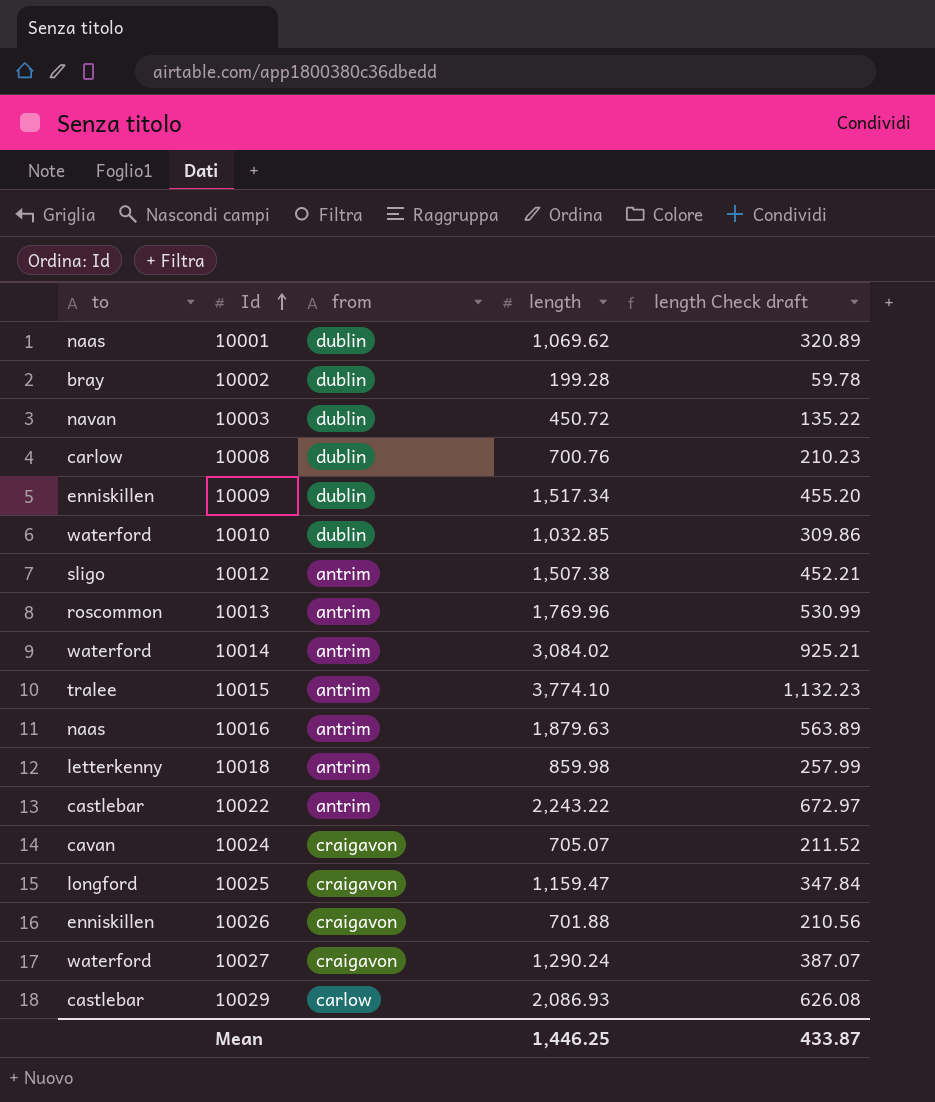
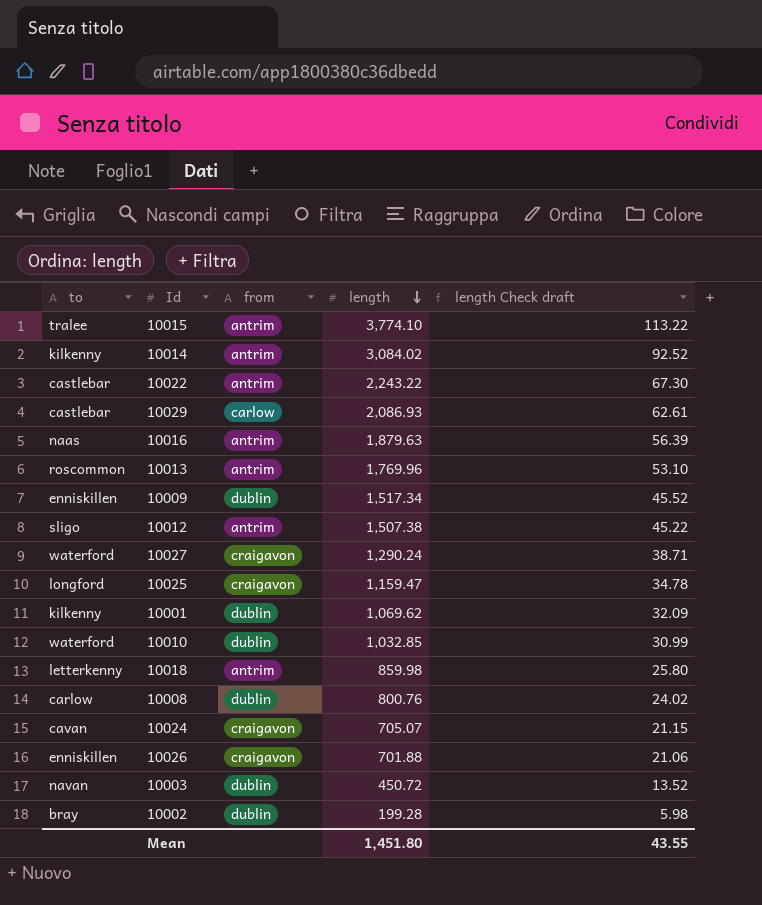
row order: Id ascending -> length descending
column length Check draft | formula: [length] * 0.3 -> [length] * 0.03
10014 | to: waterford -> kilkenny
10001 | to: naas -> kilkenny
10008 | length: 700.76 -> 800.76
Mean | length: 1,446.25 -> 1,451.80
Mean | length Check draft: 433.87 -> 43.55

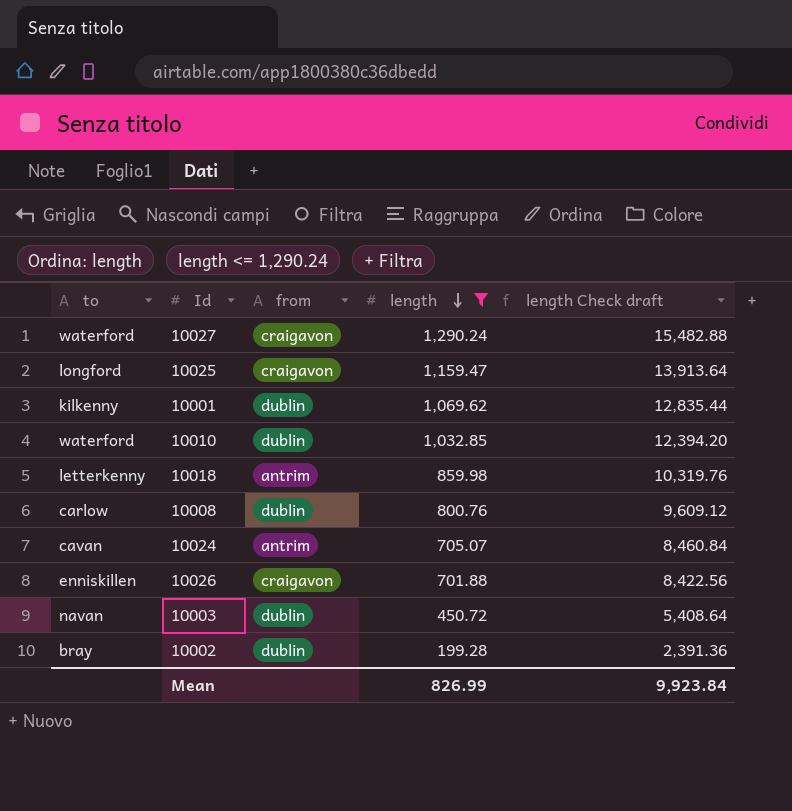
filter: none -> length <= 1,290.24
column length Check draft | formula: [length] * 0.03 -> [length] * 12
10024 | from: craigavon -> antrim
Mean | length: 1,451.80 -> 826.99
Mean | length Check draft: 43.55 -> 9,923.84

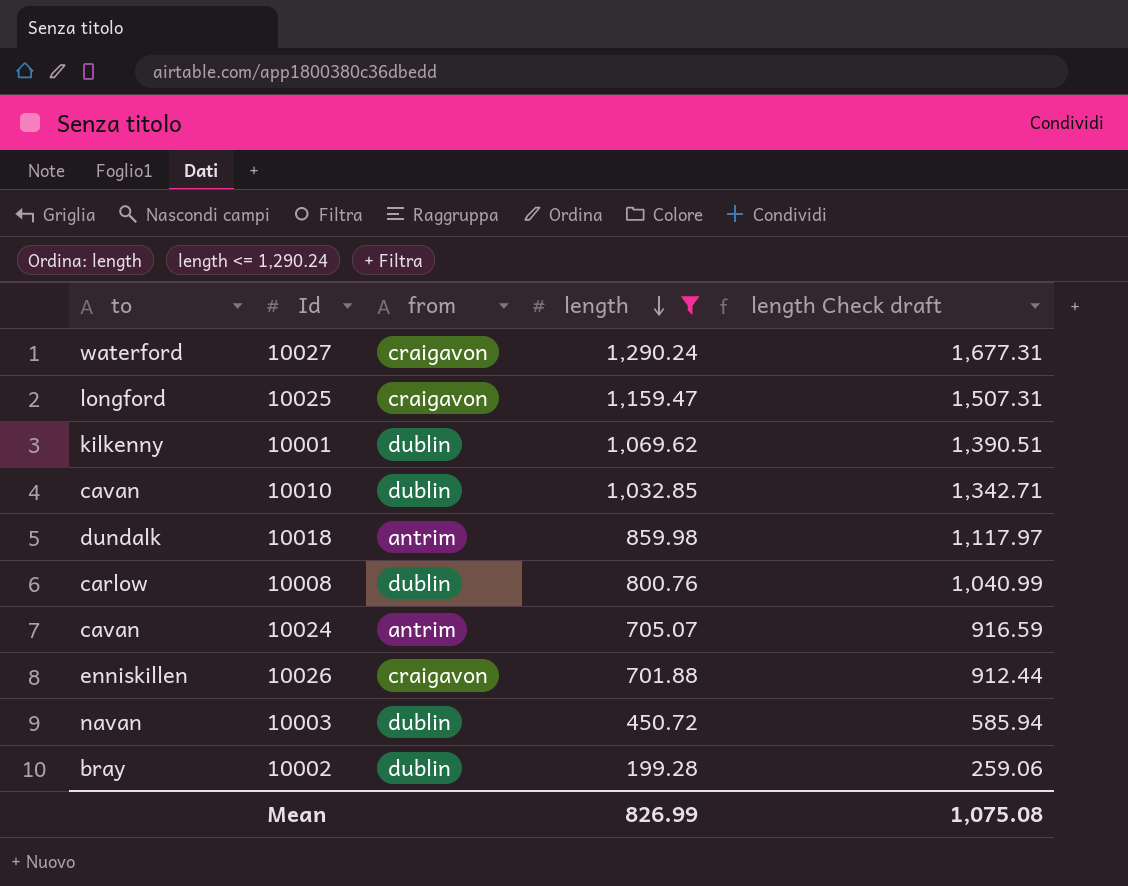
column length Check draft | formula: [length] * 12 -> [length] * 1.3
10010 | to: waterford -> cavan
10018 | to: letterkenny -> dundalk
Mean | length Check draft: 9,923.84 -> 1,075.08

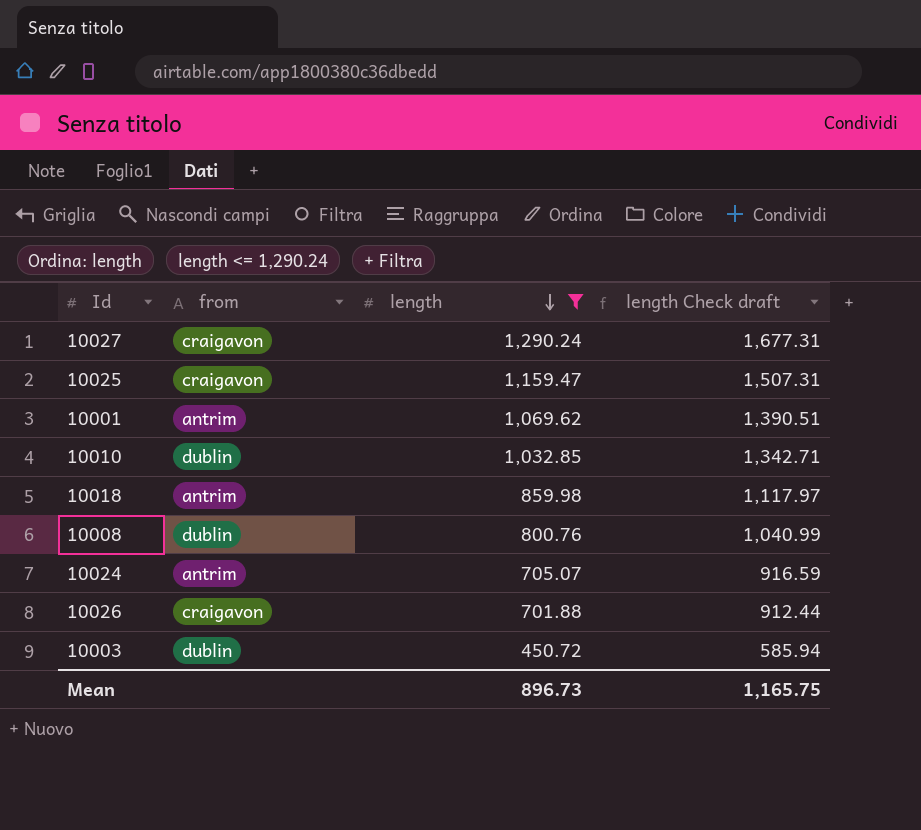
column to | position: 1 -> none
row 10002: bray | dublin | 199.28 | 259.06 -> none
10001 | from: dublin -> antrim
Mean | length: 826.99 -> 896.73
Mean | length Check draft: 1,075.08 -> 1,165.75

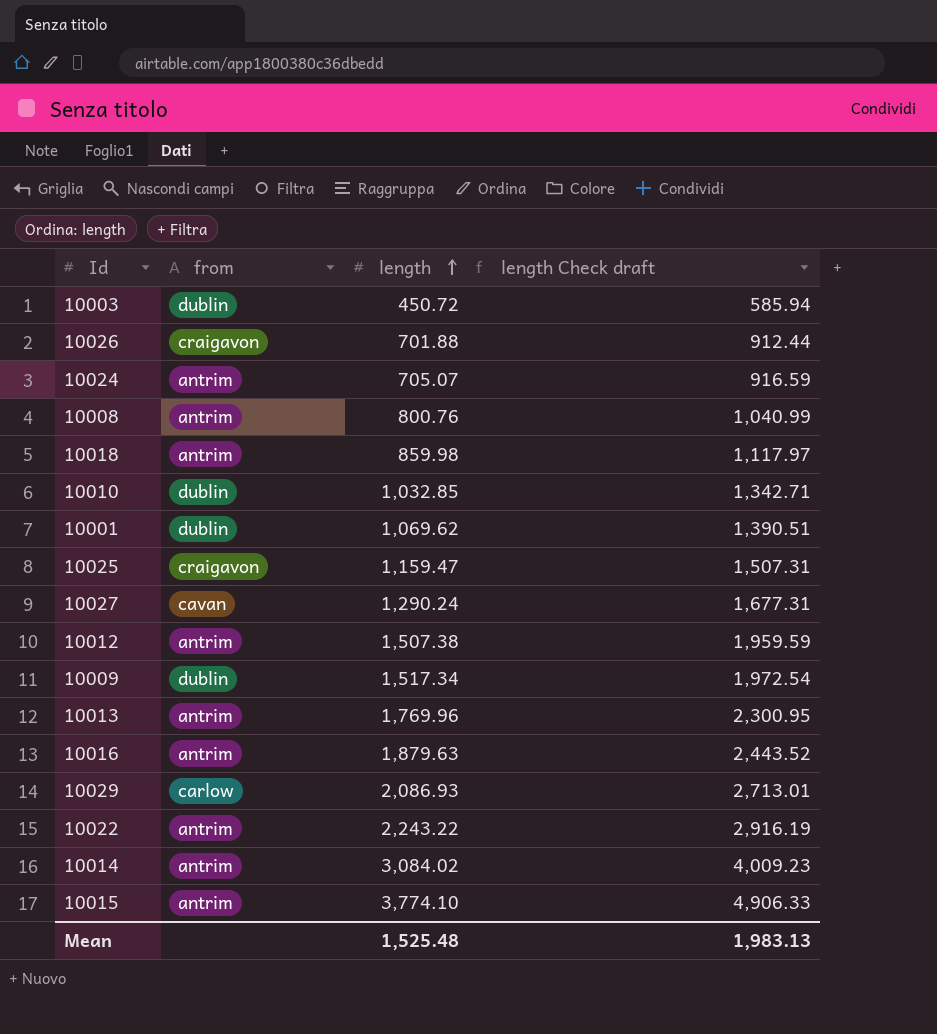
filter: length <= 1,290.24 -> none
row order: length descending -> length ascending
10008 | from: dublin -> antrim
10001 | from: antrim -> dublin
10027 | from: craigavon -> cavan
Mean | length: 896.73 -> 1,525.48
Mean | length Check draft: 1,165.75 -> 1,983.13

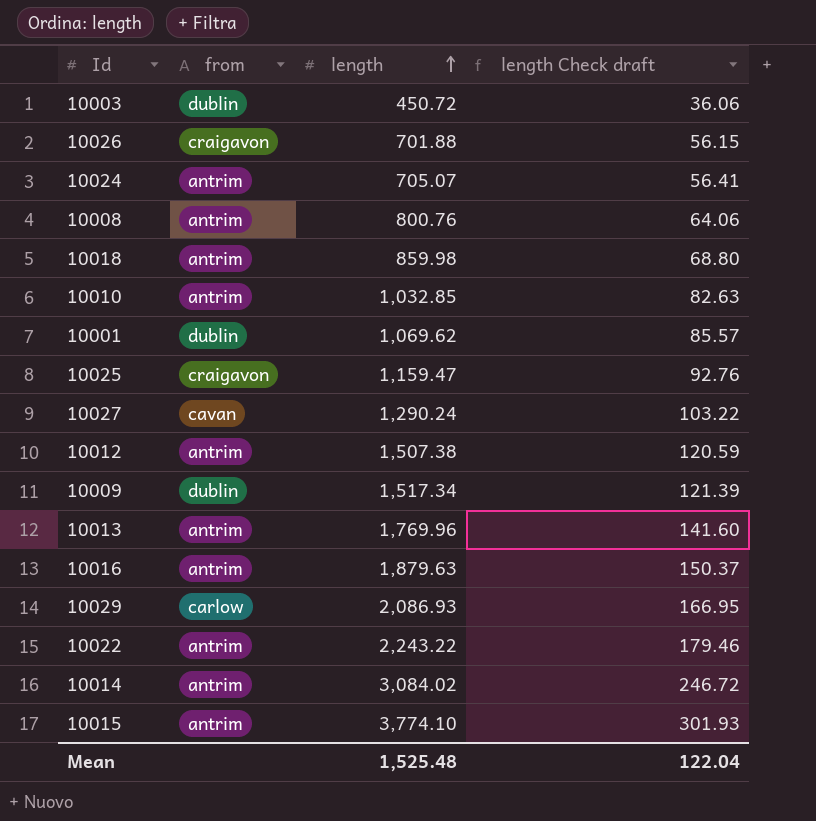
column length Check draft | formula: [length] * 1.3 -> [length] * 0.08
10010 | from: dublin -> antrim
Mean | length Check draft: 1,983.13 -> 122.04

